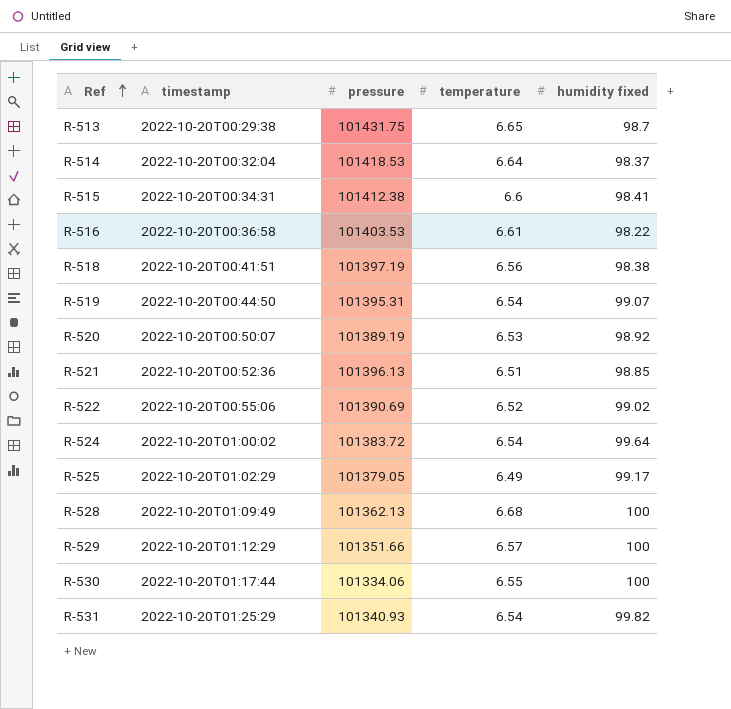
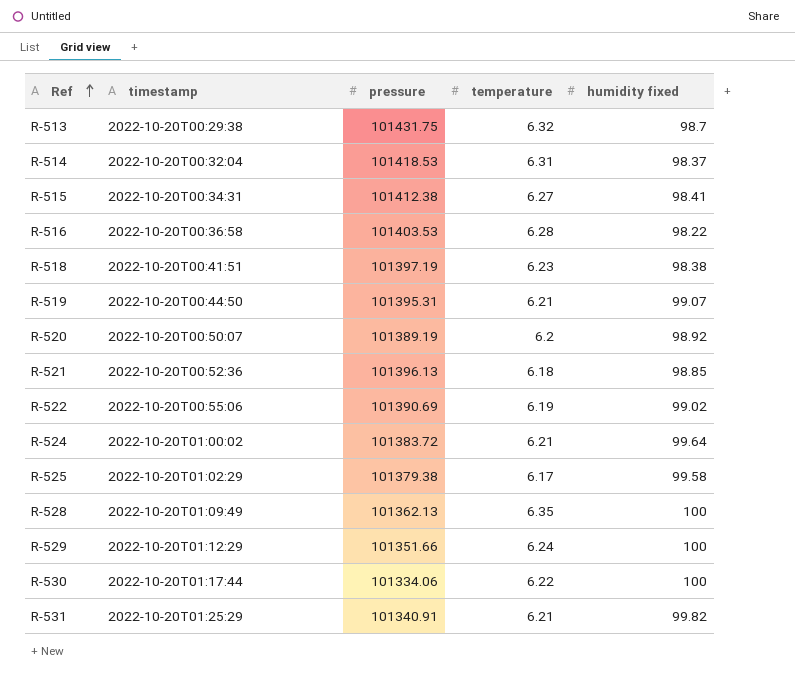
R-513 | temperature: 6.65 -> 6.32
R-514 | temperature: 6.64 -> 6.31
R-515 | temperature: 6.6 -> 6.27
R-516 | temperature: 6.61 -> 6.28
R-518 | temperature: 6.56 -> 6.23
R-519 | temperature: 6.54 -> 6.21
R-520 | temperature: 6.53 -> 6.2
R-521 | temperature: 6.51 -> 6.18
R-522 | temperature: 6.52 -> 6.19
R-524 | temperature: 6.54 -> 6.21
R-525 | pressure: 101379.05 -> 101379.38
R-525 | temperature: 6.49 -> 6.17
R-525 | humidity fixed: 99.17 -> 99.58
R-528 | temperature: 6.68 -> 6.35
R-529 | temperature: 6.57 -> 6.24
R-530 | temperature: 6.55 -> 6.22
R-531 | pressure: 101340.93 -> 101340.91
R-531 | temperature: 6.54 -> 6.21

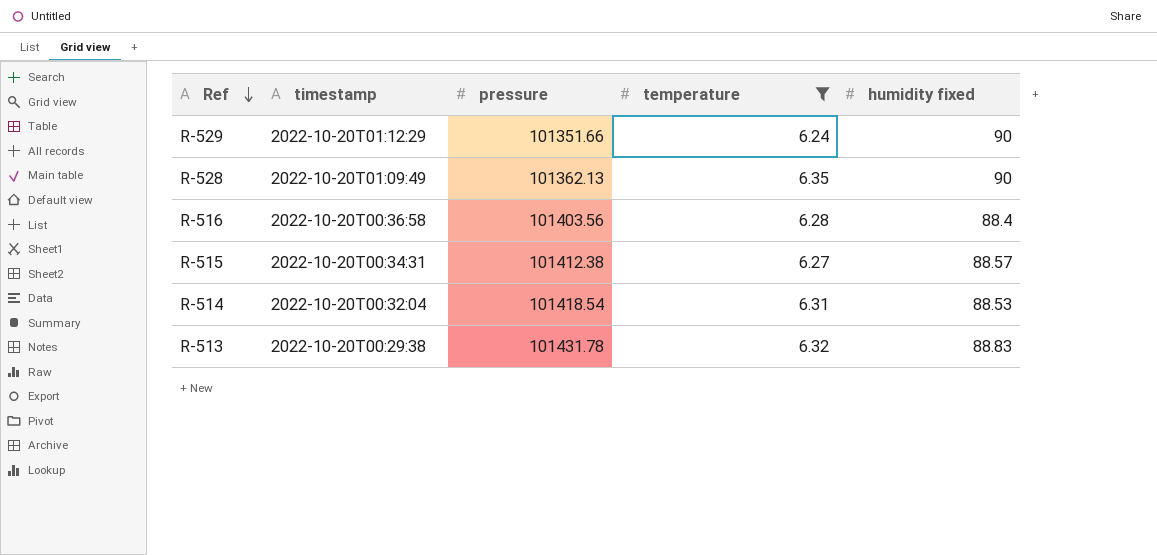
filter: none -> temperature >= 6.24
row order: Ref ascending -> Ref descending
R-529 | humidity fixed: 100 -> 90
R-528 | humidity fixed: 100 -> 90
R-516 | pressure: 101403.53 -> 101403.56
R-516 | humidity fixed: 98.22 -> 88.4
R-515 | humidity fixed: 98.41 -> 88.57
R-514 | pressure: 101418.53 -> 101418.54
R-514 | humidity fixed: 98.37 -> 88.53
R-513 | pressure: 101431.75 -> 101431.78
R-513 | humidity fixed: 98.7 -> 88.83

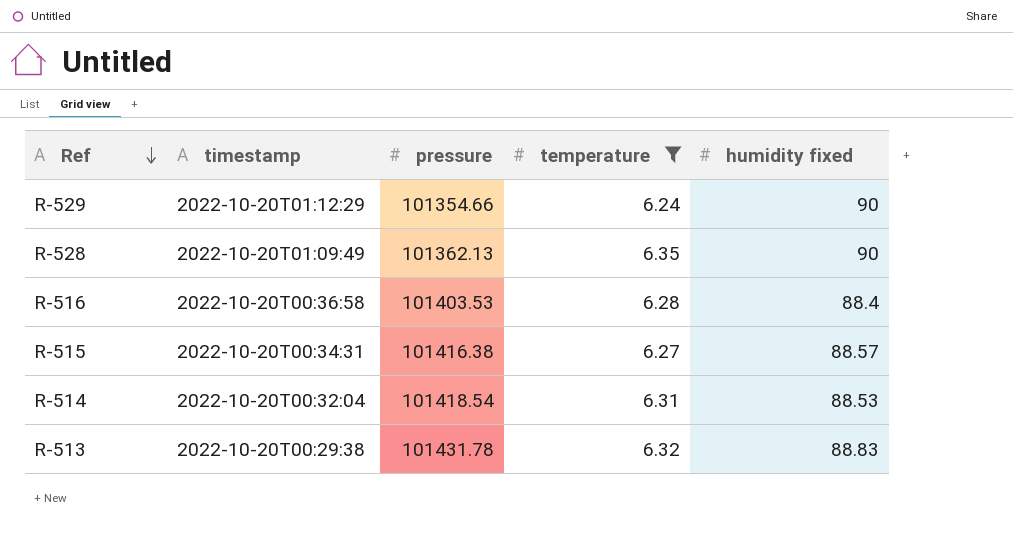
R-529 | pressure: 101351.66 -> 101354.66
R-516 | pressure: 101403.56 -> 101403.53
R-515 | pressure: 101412.38 -> 101416.38

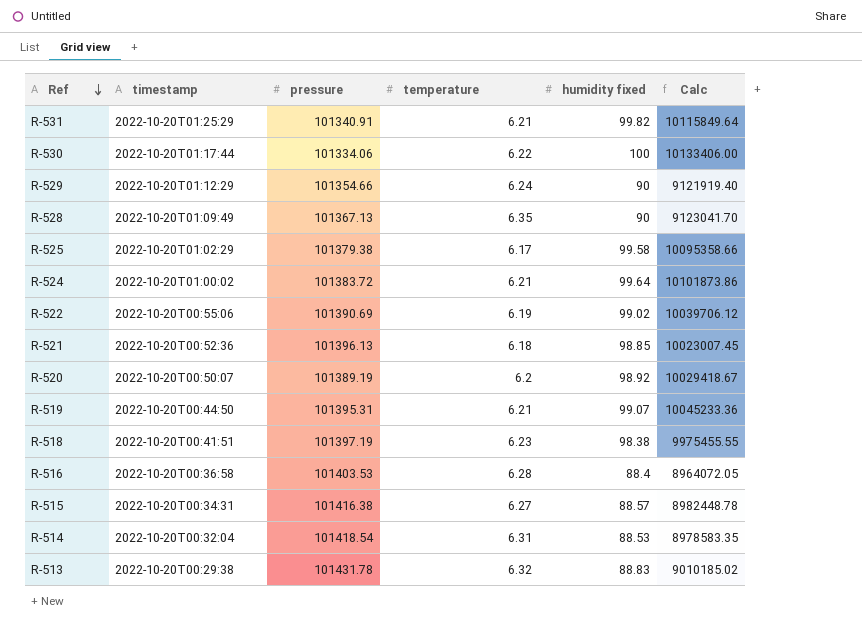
filter: temperature >= 6.24 -> none
column Calc | formula: none -> [pressure] * [humidity fixed]
R-528 | pressure: 101362.13 -> 101367.13

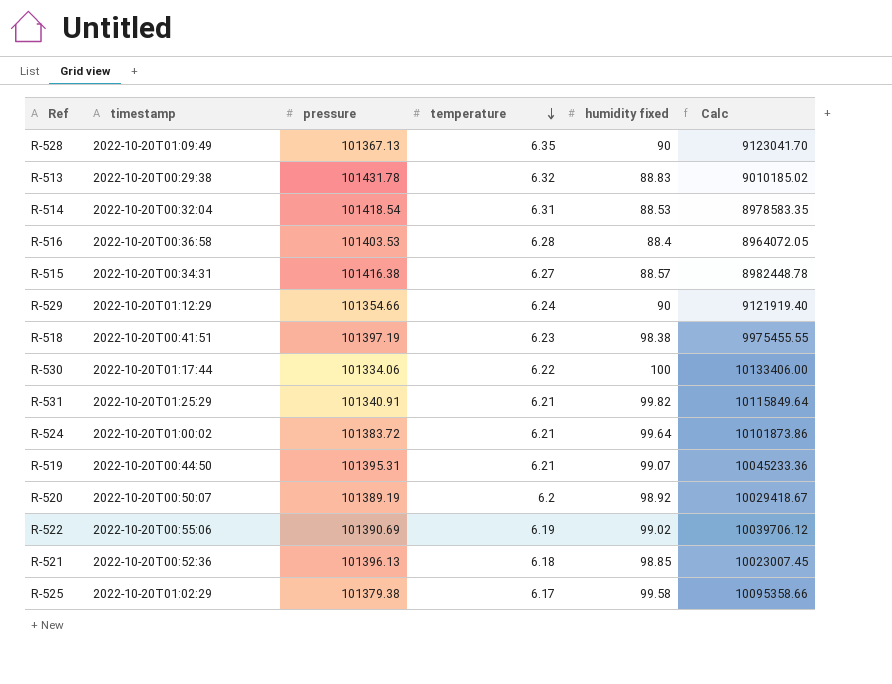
row order: Ref descending -> temperature descending

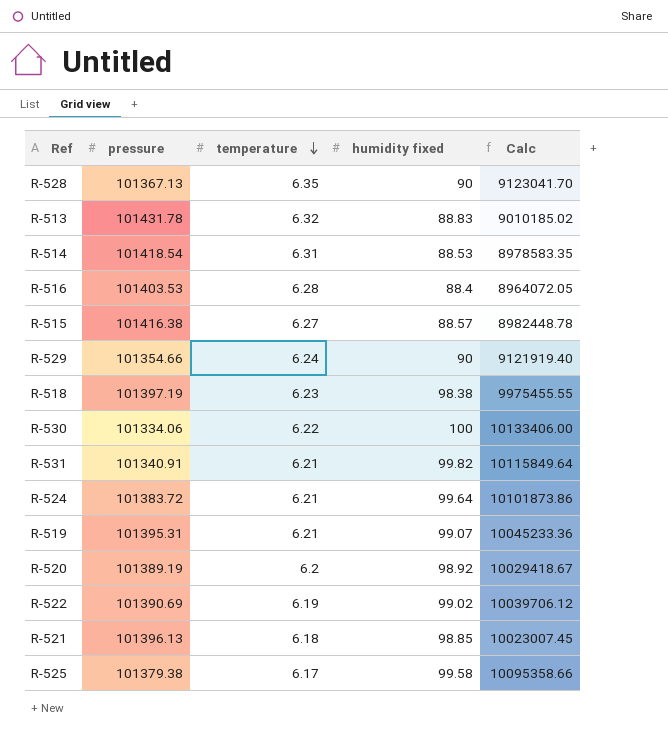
column timestamp | position: 2 -> none

